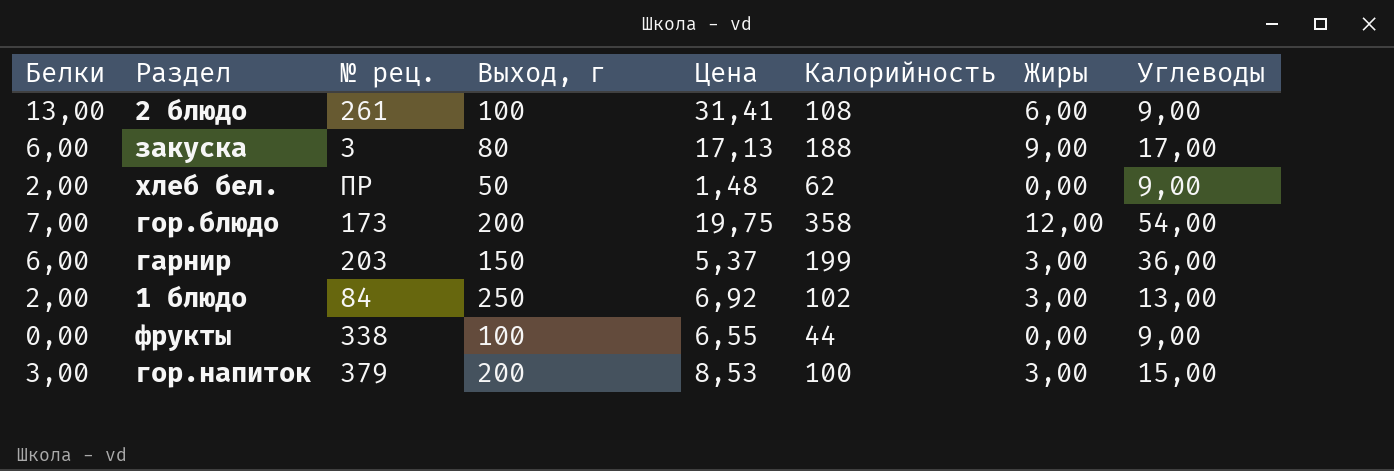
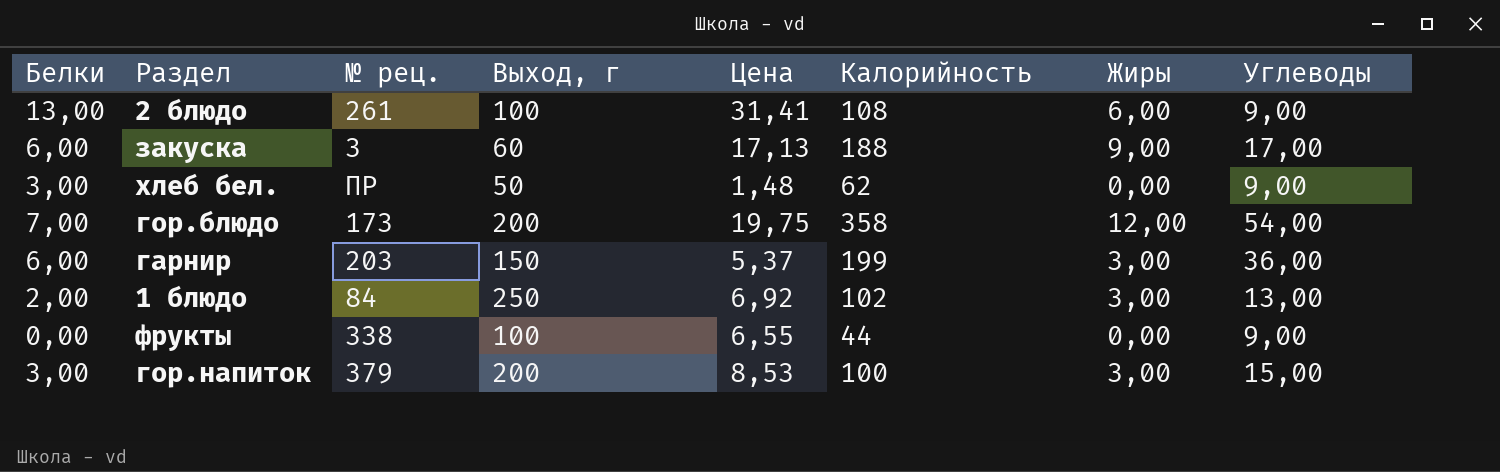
закуска | Выход, г: 80 -> 60
хлеб бел. | Белки: 2,00 -> 3,00

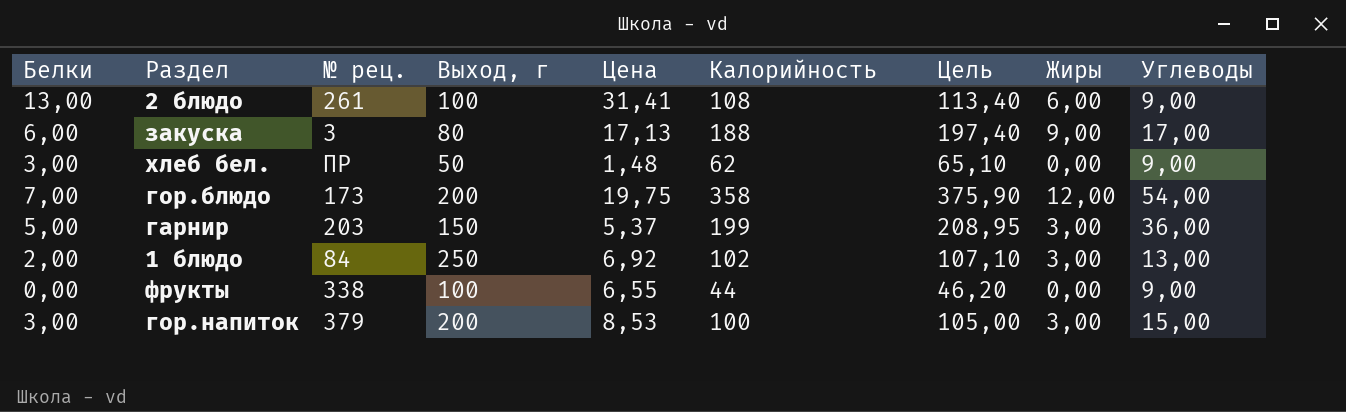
column Цель | formula: none -> [Калорийность] * 1,05
закуска | Выход, г: 60 -> 80
гарнир | Белки: 6,00 -> 5,00

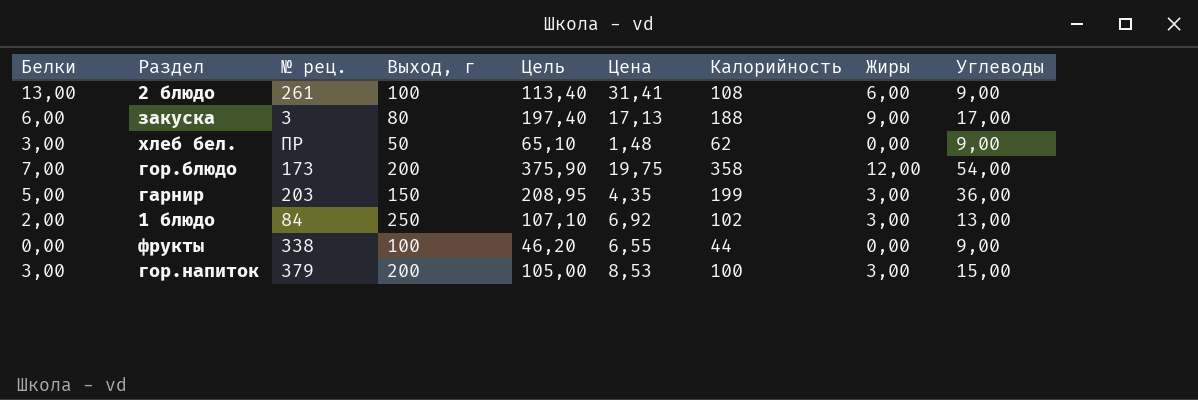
column Цель | position: 7 -> 5
гарнир | Цена: 5,37 -> 4,35

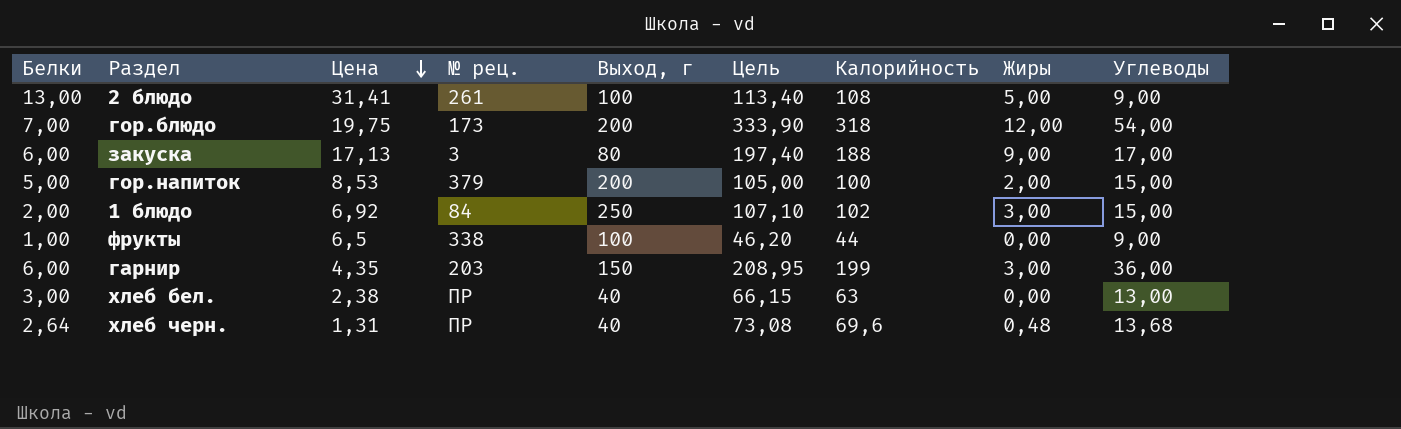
row order: none -> Цена descending
column Цена | position: 6 -> 3
2 блюдо | Жиры: 6,00 -> 5,00
гор.блюдо | Цель: 375,90 -> 333,90
гор.блюдо | Калорийность: 358 -> 318
гор.напиток | Белки: 3,00 -> 5,00
гор.напиток | Жиры: 3,00 -> 2,00
1 блюдо | Углеводы: 13,00 -> 15,00
фрукты | Белки: 0,00 -> 1,00
фрукты | Цена: 6,55 -> 6,5
гарнир | Белки: 5,00 -> 6,00
хлеб бел. | Цена: 1,48 -> 2,38
хлеб бел. | Выход, г: 50 -> 40
хлеб бел. | Цель: 65,10 -> 66,15
хлеб бел. | Калорийность: 62 -> 63
хлеб бел. | Углеводы: 9,00 -> 13,00
row хлеб черн.: none -> 2,64 | 1,31 | ПР | 40 | 73,08 | 69,6 | 0,48 | 13,68

